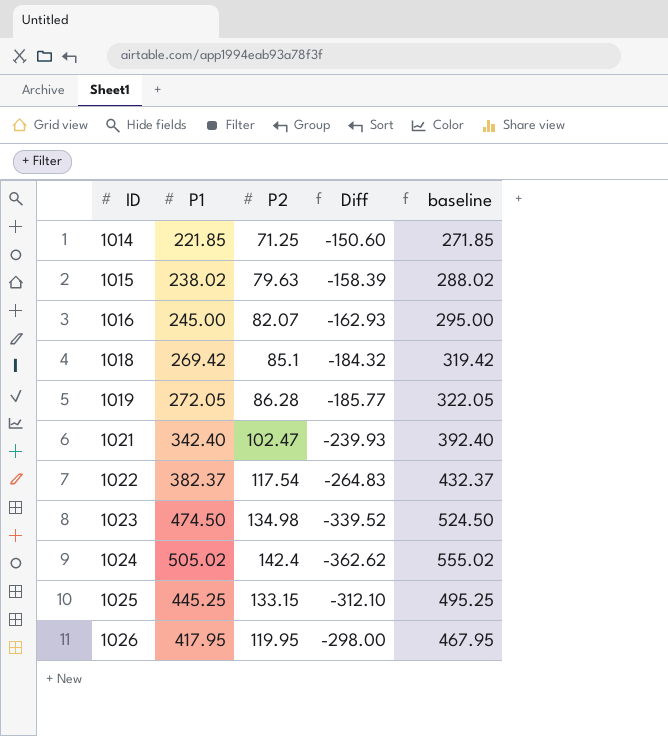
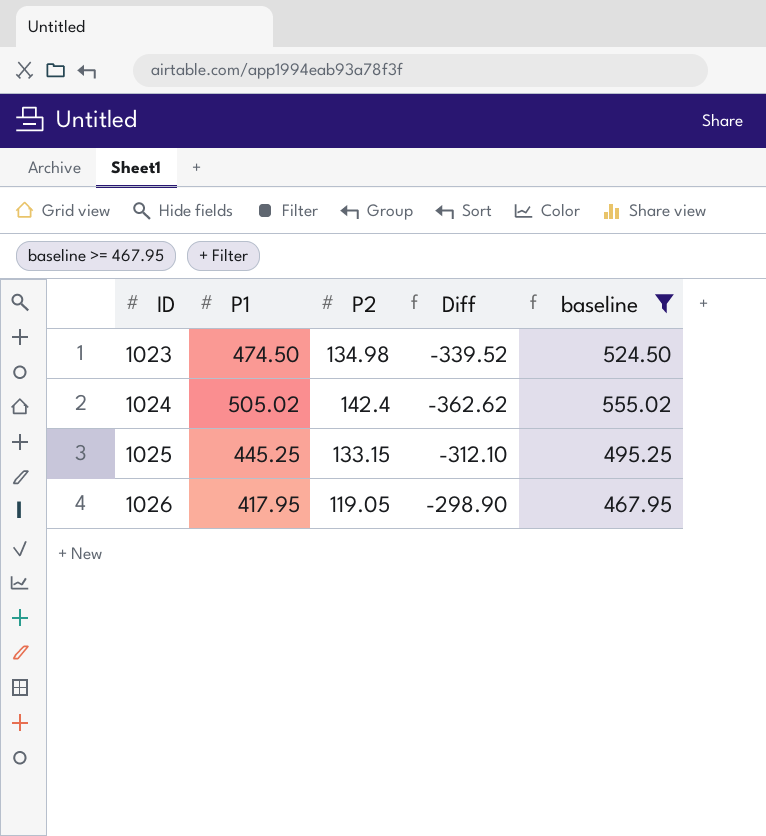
filter: none -> baseline >= 467.95
1026 | P2: 119.95 -> 119.05
1026 | Diff: -298.00 -> -298.90

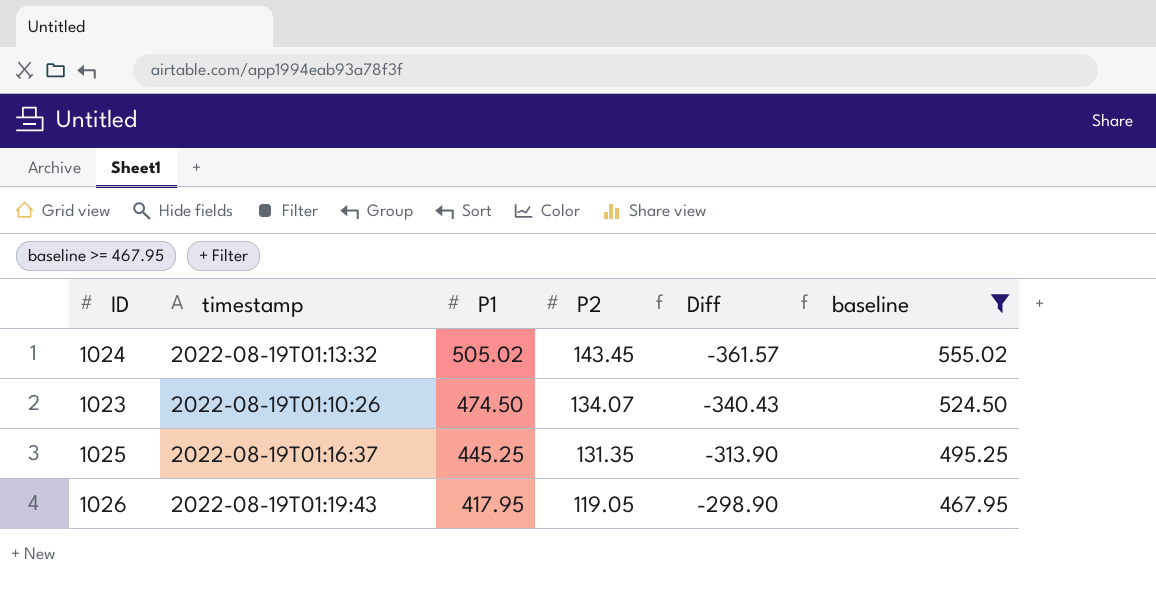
row order: ID ascending -> P1 descending
column timestamp | position: none -> 2
1024 | P2: 142.4 -> 143.45
1024 | Diff: -362.62 -> -361.57
1023 | P2: 134.98 -> 134.07
1023 | Diff: -339.52 -> -340.43
1025 | P2: 133.15 -> 131.35
1025 | Diff: -312.10 -> -313.90

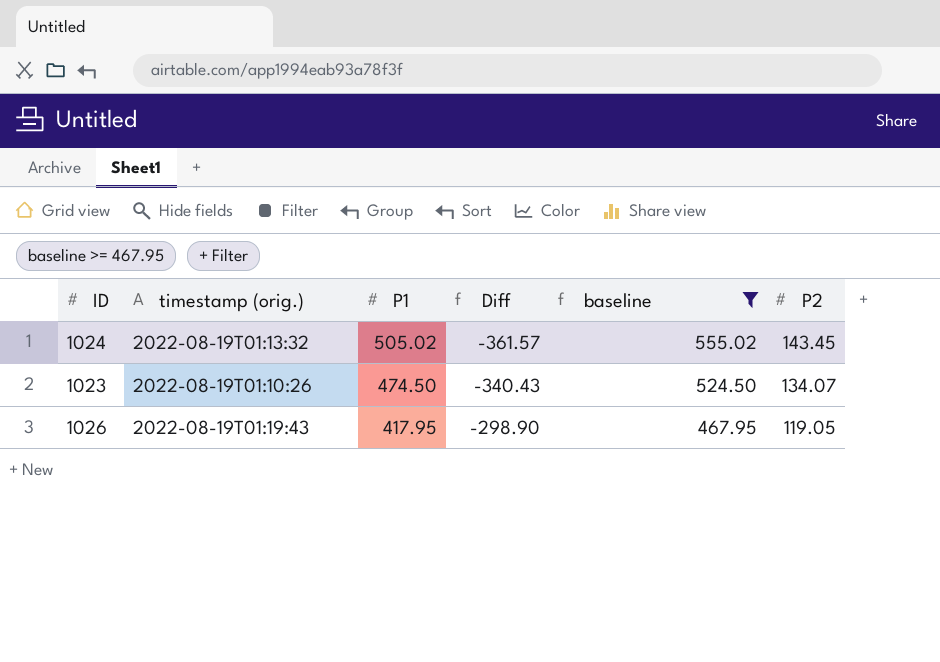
column name: timestamp -> timestamp (orig.)
column P2 | position: 4 -> 6
row 1025: 2022-08-19T01:16:37 | 445.25 | 131.35 | -313.90 | 495.25 -> none

